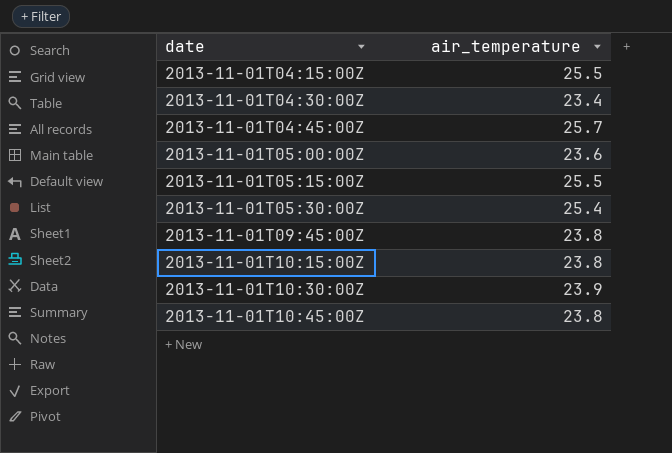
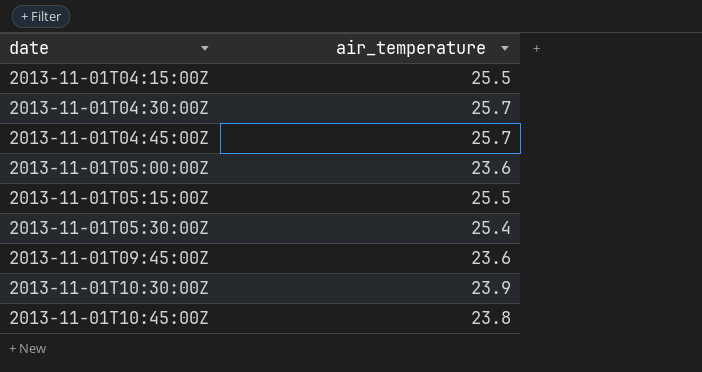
row 2013-11-01T10:15:00Z: 23.8 -> none
2013-11-01T04:30:00Z | air_temperature: 23.4 -> 25.7
2013-11-01T09:45:00Z | air_temperature: 23.8 -> 23.6

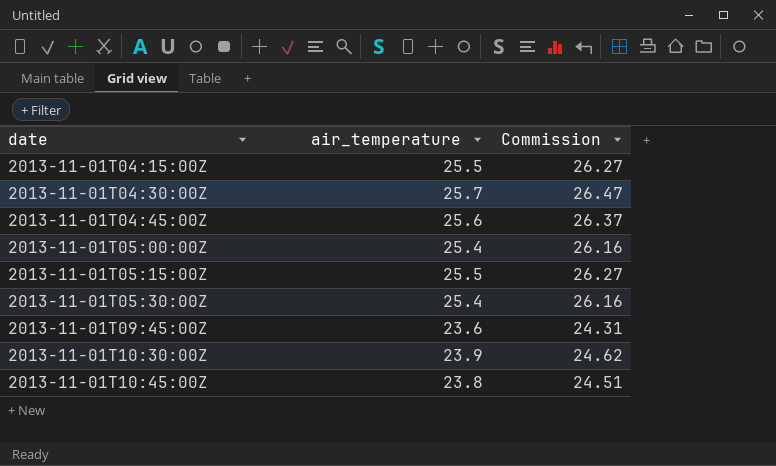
column Commission | formula: none -> [air_temperature] * 1.03
2013-11-01T04:45:00Z | air_temperature: 25.7 -> 25.6
2013-11-01T05:00:00Z | air_temperature: 23.6 -> 25.4

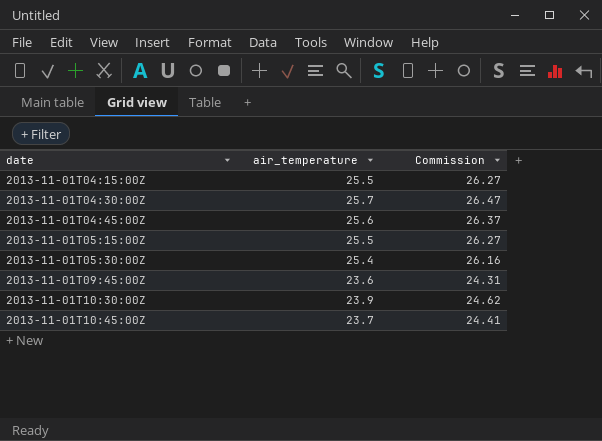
row 2013-11-01T05:00:00Z: 25.4 | 26.16 -> none
2013-11-01T10:45:00Z | air_temperature: 23.8 -> 23.7
2013-11-01T10:45:00Z | Commission: 24.51 -> 24.41

